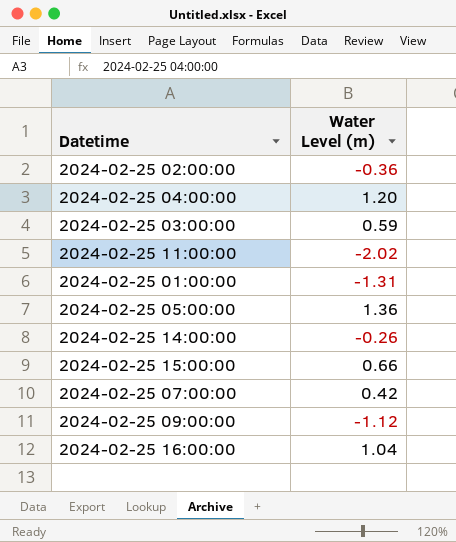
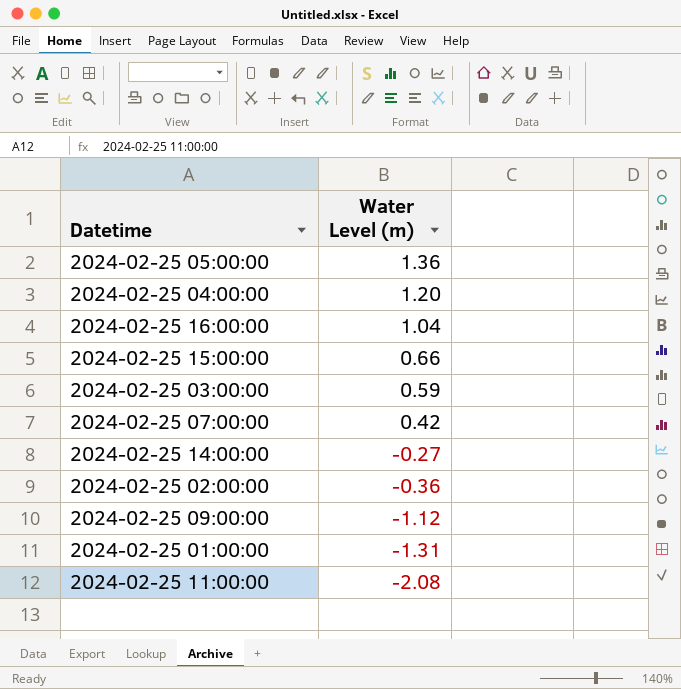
row order: none -> Water Level (m) descending
2024-02-25 14:00:00 | Water Level (m): -0.26 -> -0.27
2024-02-25 11:00:00 | Water Level (m): -2.02 -> -2.08

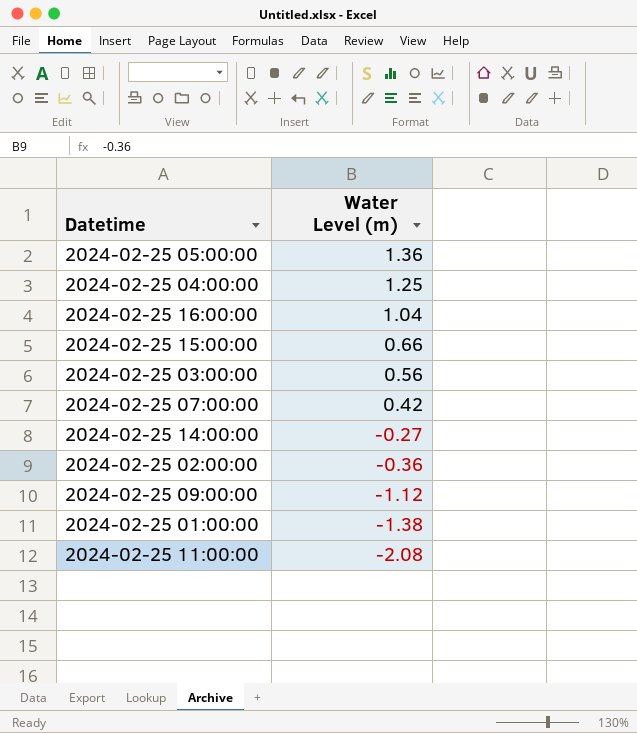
2024-02-25 04:00:00 | Water Level (m): 1.20 -> 1.25
2024-02-25 03:00:00 | Water Level (m): 0.59 -> 0.56
2024-02-25 01:00:00 | Water Level (m): -1.31 -> -1.38

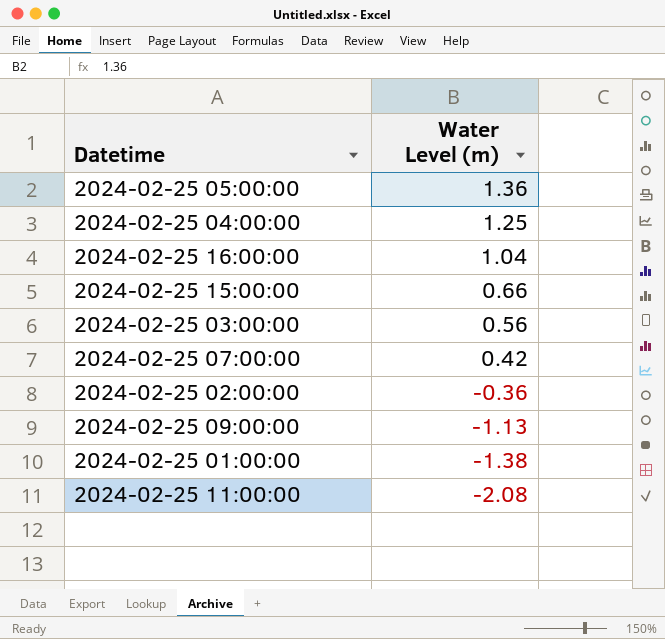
row 2024-02-25 14:00:00: -0.27 -> none
2024-02-25 09:00:00 | Water Level (m): -1.12 -> -1.13

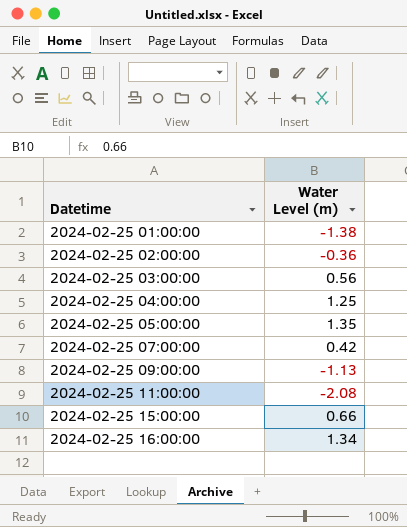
row order: Water Level (m) descending -> Datetime ascending
2024-02-25 05:00:00 | Water Level (m): 1.36 -> 1.35
2024-02-25 16:00:00 | Water Level (m): 1.04 -> 1.34

